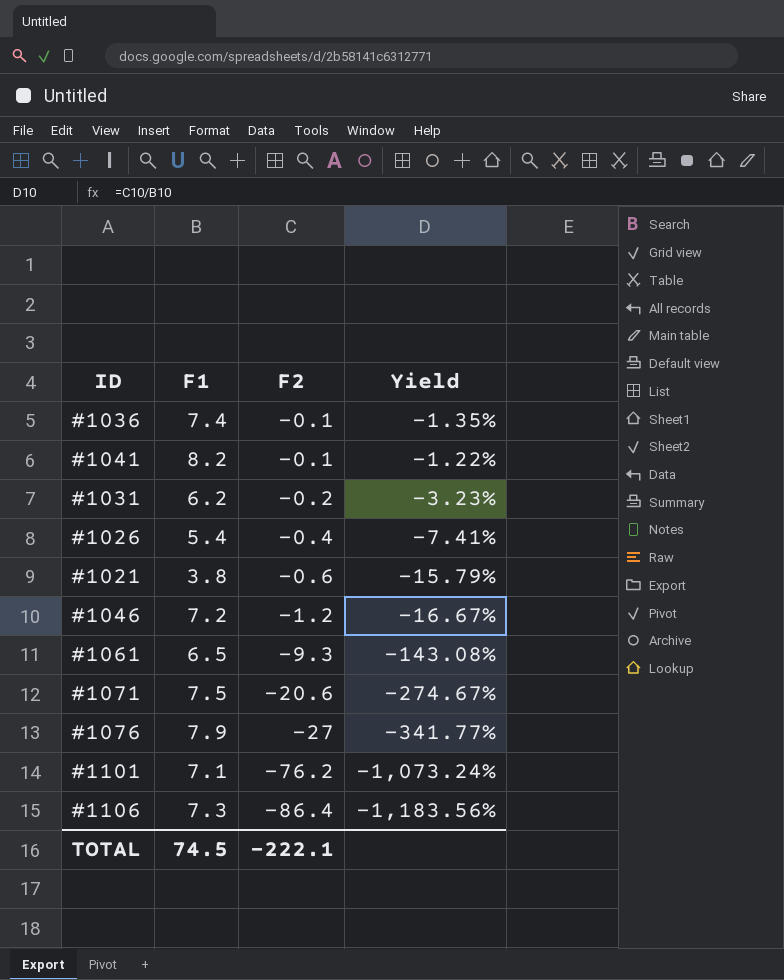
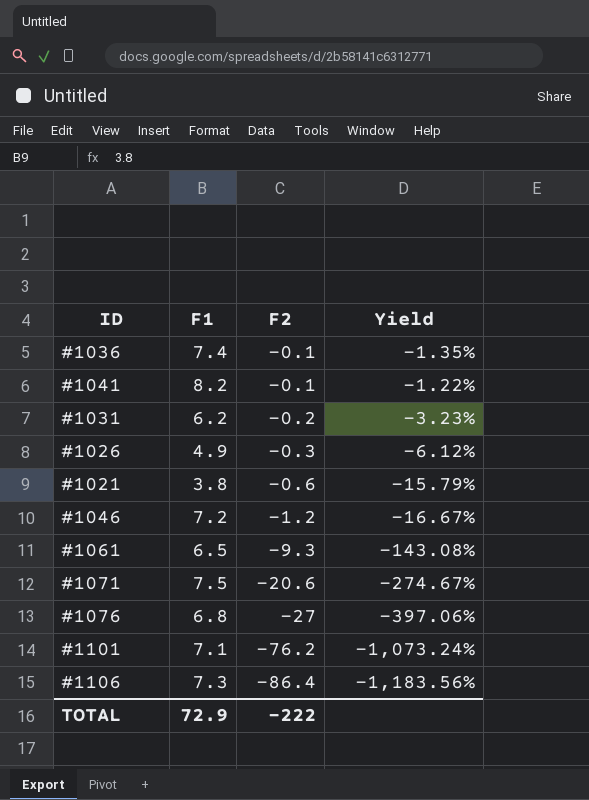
#1026 | F1: 5.4 -> 4.9
#1026 | F2: -0.4 -> -0.3
#1026 | Yield: -7.41% -> -6.12%
#1076 | F1: 7.9 -> 6.8
#1076 | Yield: -341.77% -> -397.06%
TOTAL | F1: 74.5 -> 72.9
TOTAL | F2: -222.1 -> -222

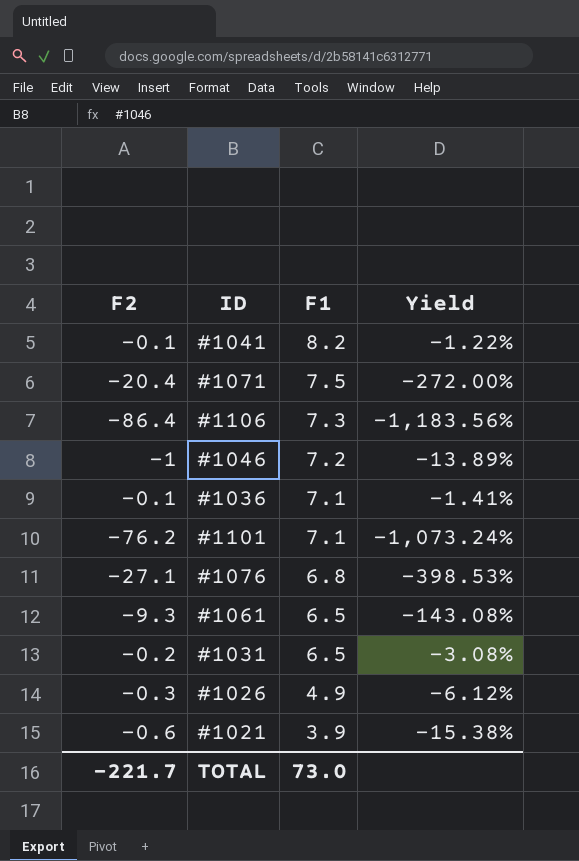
row order: F2 descending -> F1 descending
column F2 | position: 3 -> 1
#1071 | F2: -20.6 -> -20.4
#1071 | Yield: -274.67% -> -272.00%
#1046 | F2: -1.2 -> -1
#1046 | Yield: -16.67% -> -13.89%
#1036 | F1: 7.4 -> 7.1
#1036 | Yield: -1.35% -> -1.41%
#1076 | F2: -27 -> -27.1
#1076 | Yield: -397.06% -> -398.53%
#1031 | F1: 6.2 -> 6.5
#1031 | Yield: -3.23% -> -3.08%
#1021 | F1: 3.8 -> 3.9
#1021 | Yield: -15.79% -> -15.38%
TOTAL | F2: -222 -> -221.7
TOTAL | F1: 72.9 -> 73.0

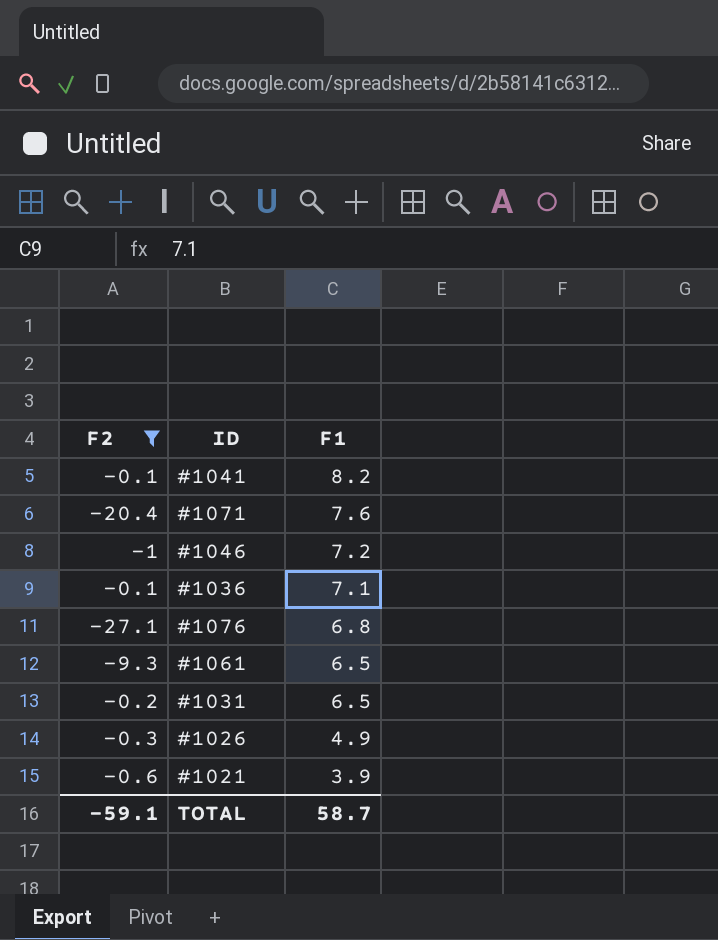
filter: none -> F2 >= -27.1
column Yield | formula: [F2] / [F1] -> none
#1071 | F1: 7.5 -> 7.6
TOTAL | F2: -221.7 -> -59.1
TOTAL | F1: 73.0 -> 58.7

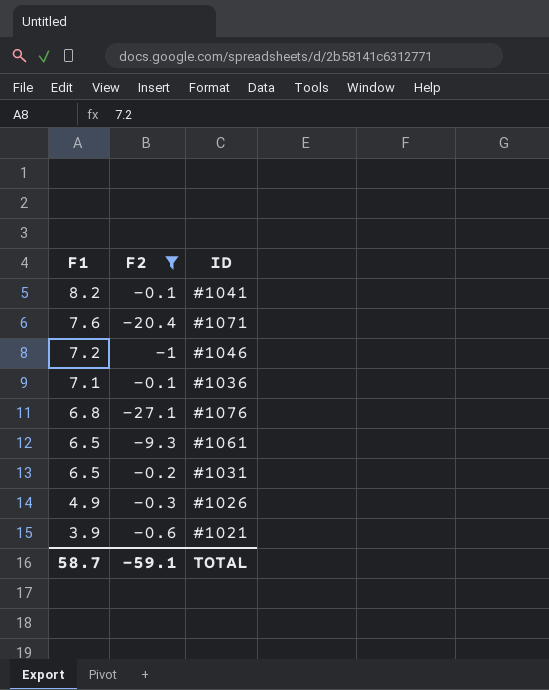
column F1 | position: 3 -> 1

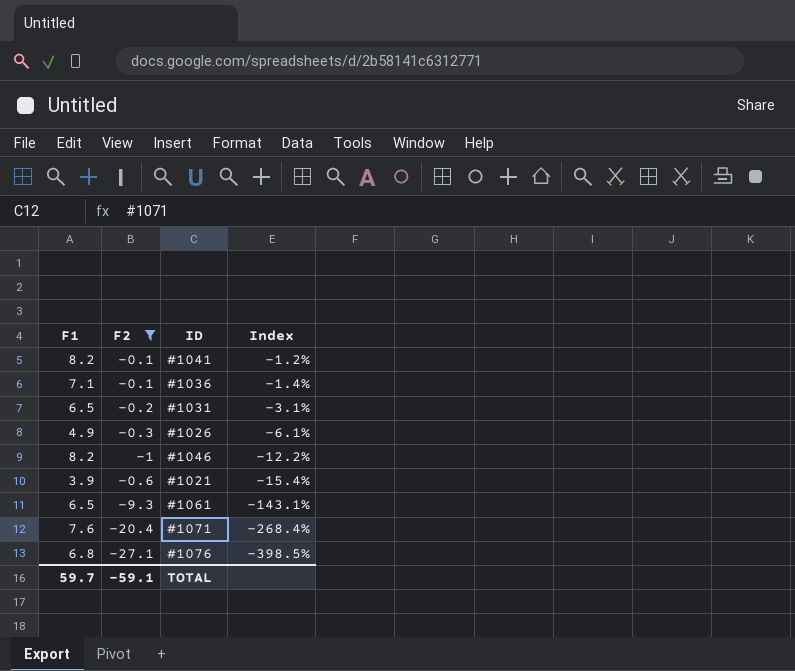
row order: F1 descending -> Index descending
column Index | formula: none -> [F2] / [F1]
#1046 | F1: 7.2 -> 8.2
TOTAL | F1: 58.7 -> 59.7

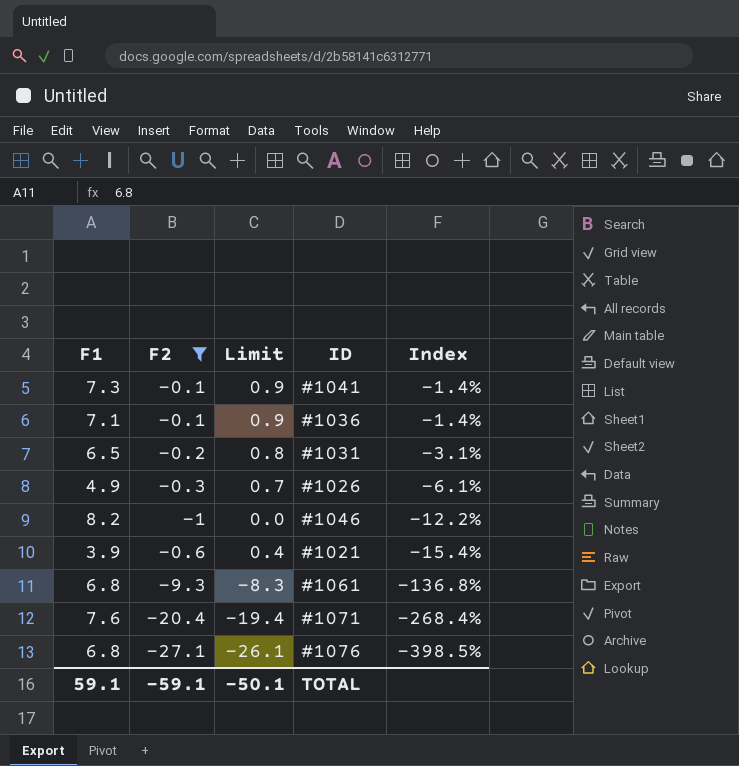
column Limit | formula: none -> [F2] + 1
#1041 | F1: 8.2 -> 7.3
#1041 | Index: -1.2% -> -1.4%
#1061 | F1: 6.5 -> 6.8
#1061 | Index: -143.1% -> -136.8%
TOTAL | F1: 59.7 -> 59.1

